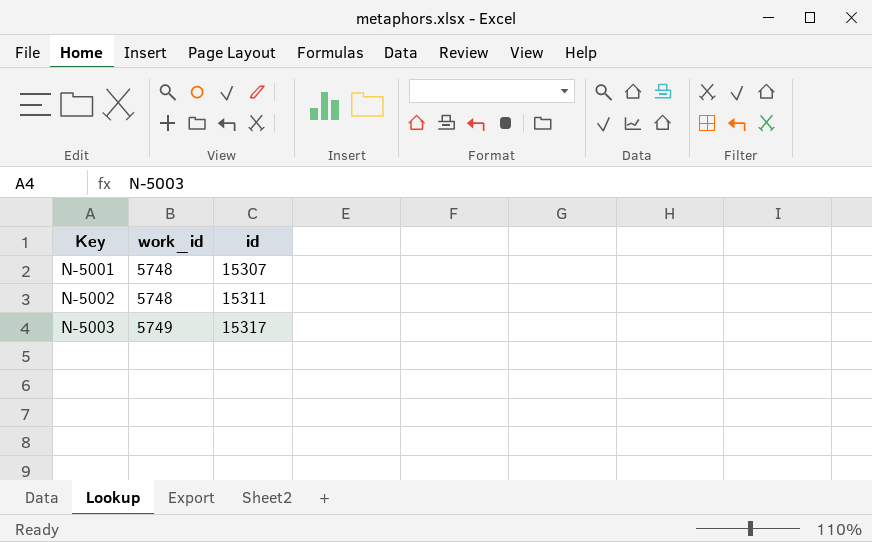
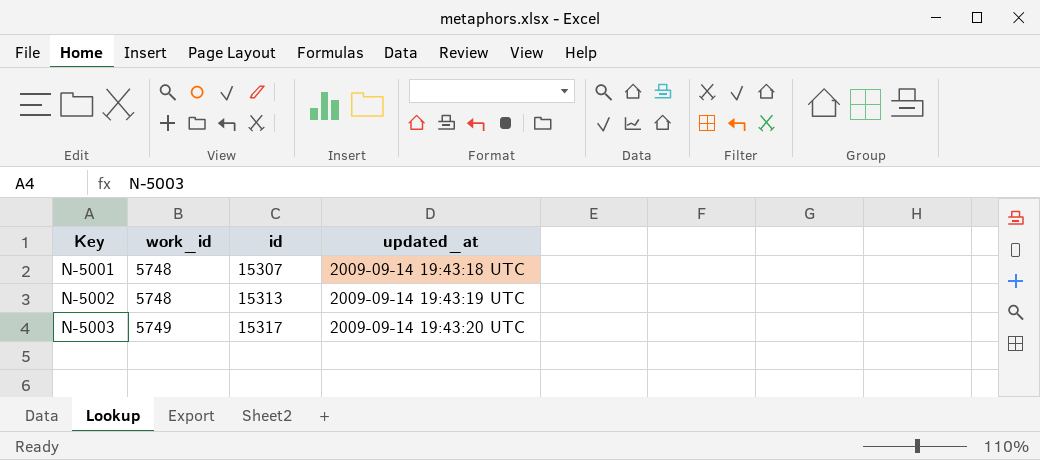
column updated_at | position: none -> 4
N-5002 | id: 15311 -> 15313

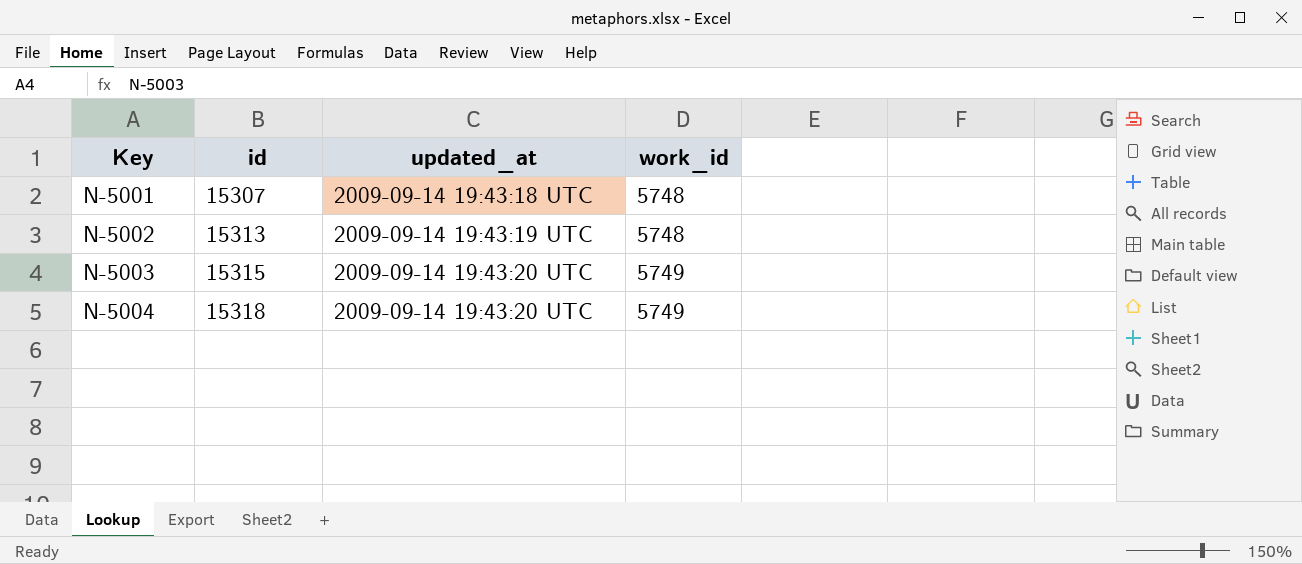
column work_id | position: 2 -> 4
N-5003 | id: 15317 -> 15315
row N-5004: none -> 15318 | 2009-09-14 19:43:20 UTC | 5749

